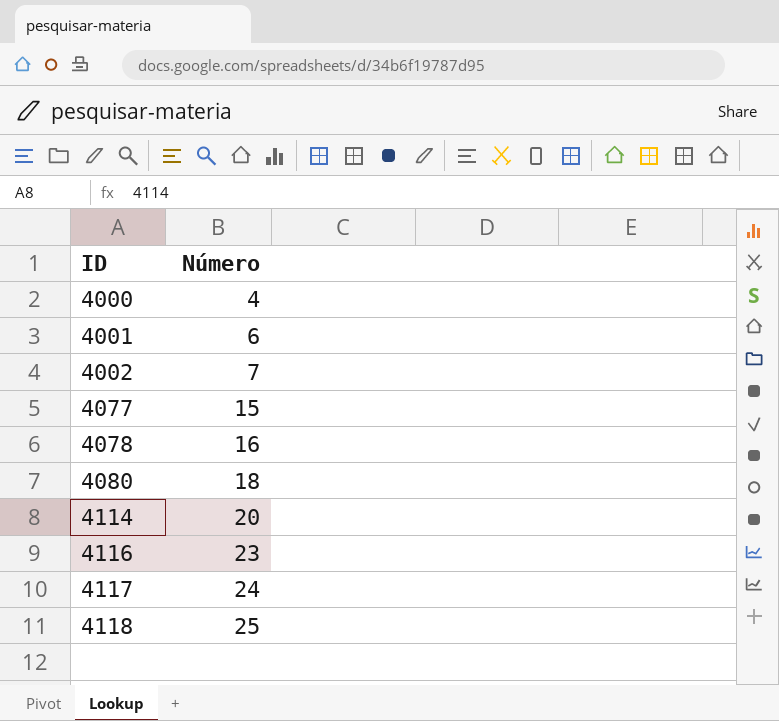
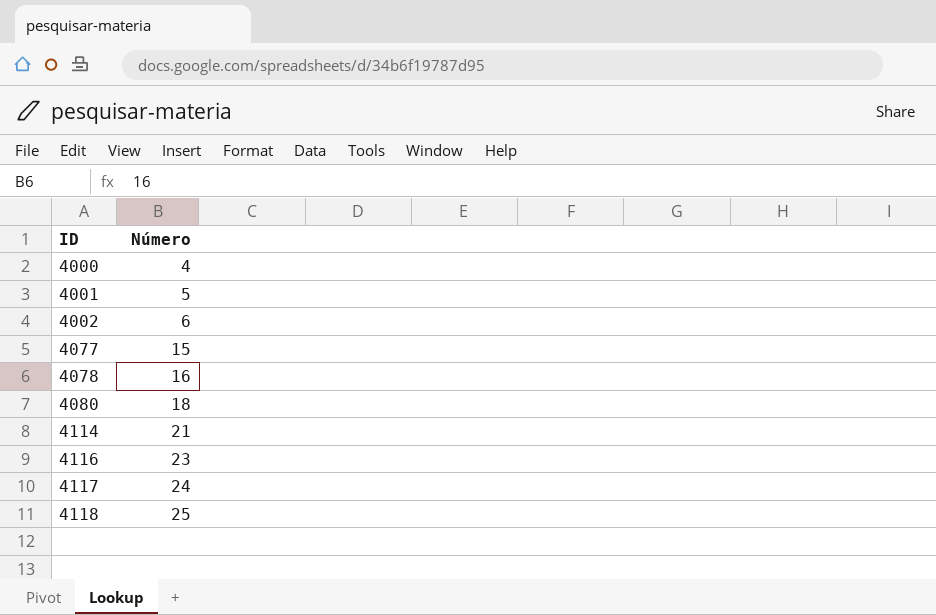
4001 | Número: 6 -> 5
4002 | Número: 7 -> 6
4114 | Número: 20 -> 21

